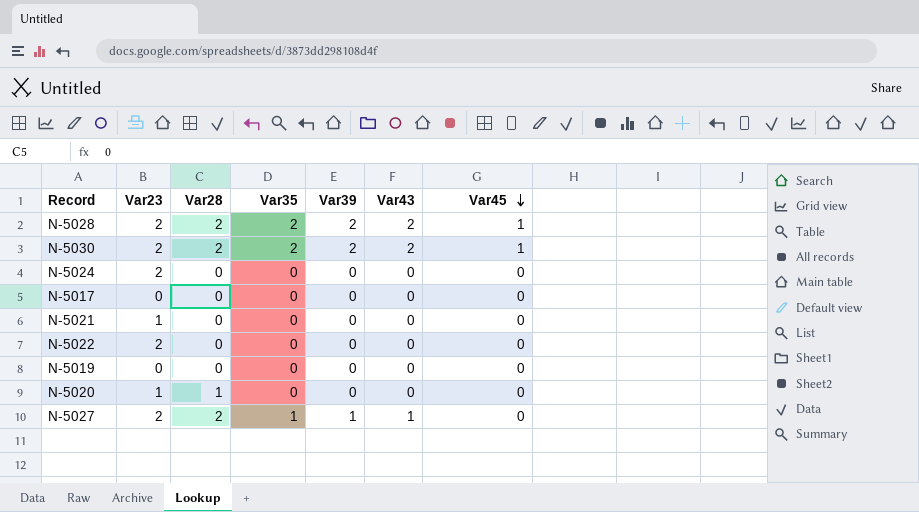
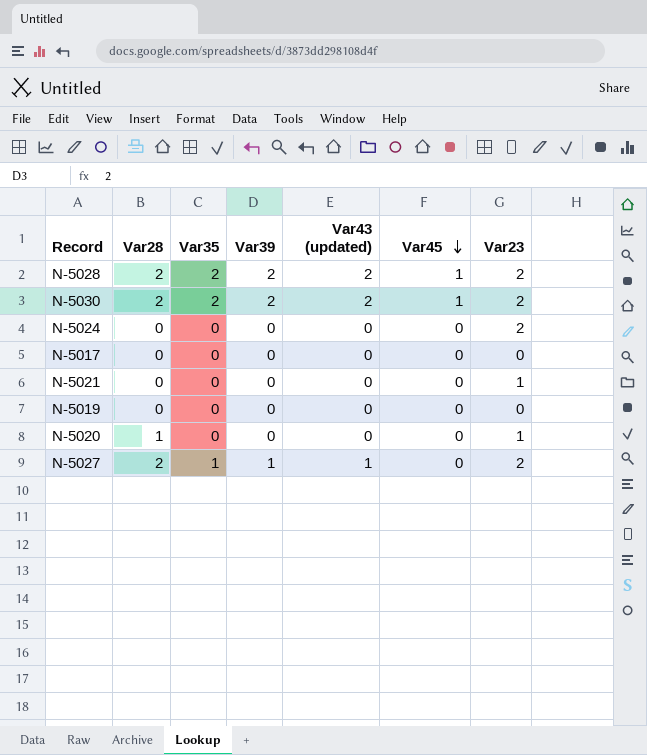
column name: Var43 -> Var43 (updated)
column Var23 | position: 2 -> 7
row N-5022: 2 | 0 | 0 | 0 | 0 | 0 -> none

